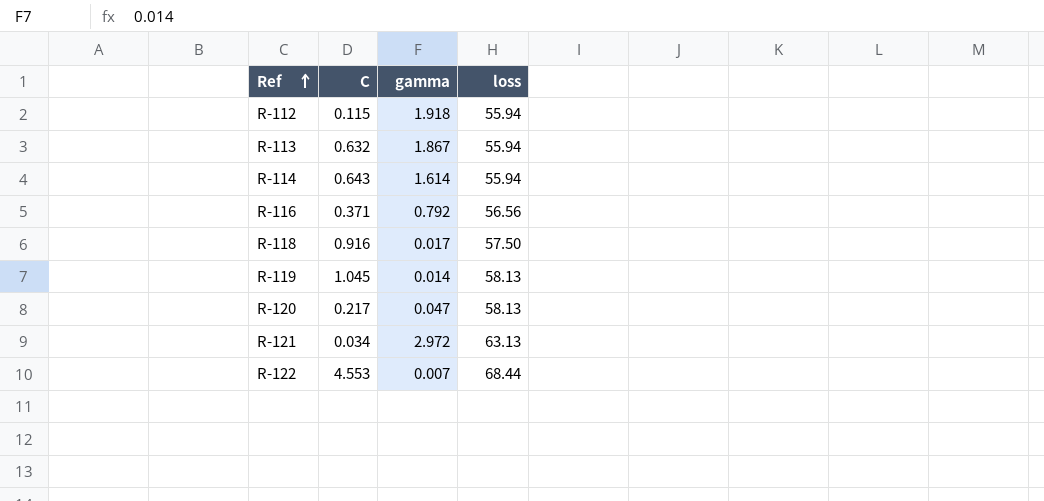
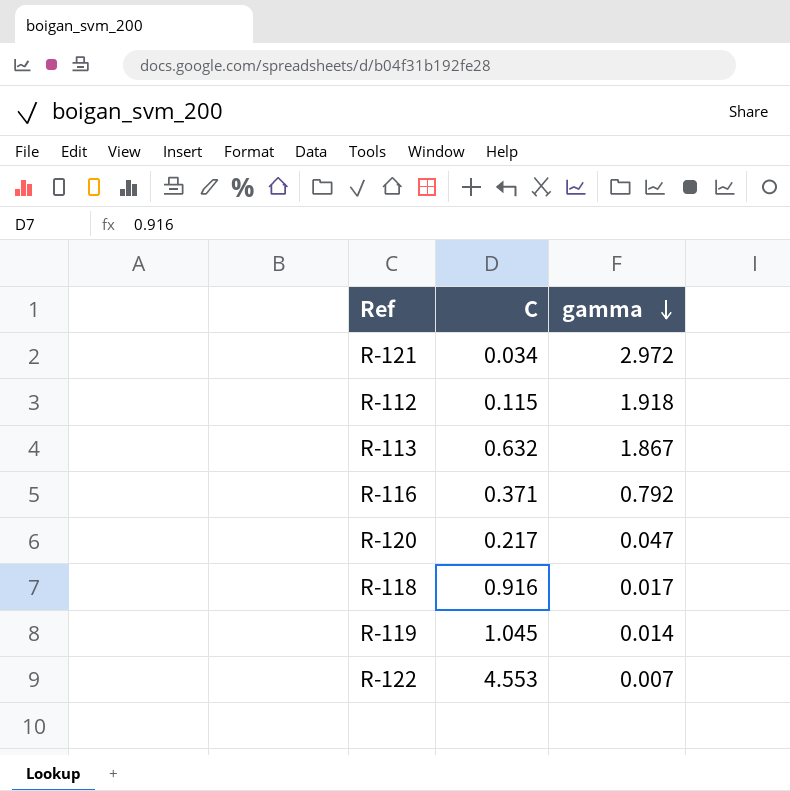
row order: Ref ascending -> gamma descending
column loss | position: 4 -> none
row R-114: 0.643 | 1.614 | 55.94 -> none

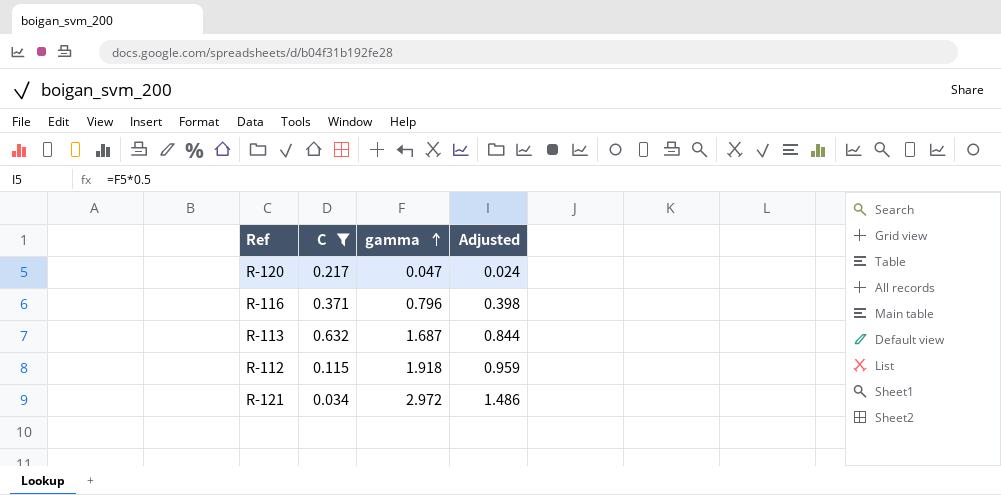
filter: none -> C <= 0.632
row order: gamma descending -> gamma ascending
column Adjusted | formula: none -> [gamma] * 0.5
R-116 | gamma: 0.792 -> 0.796
R-113 | gamma: 1.867 -> 1.687

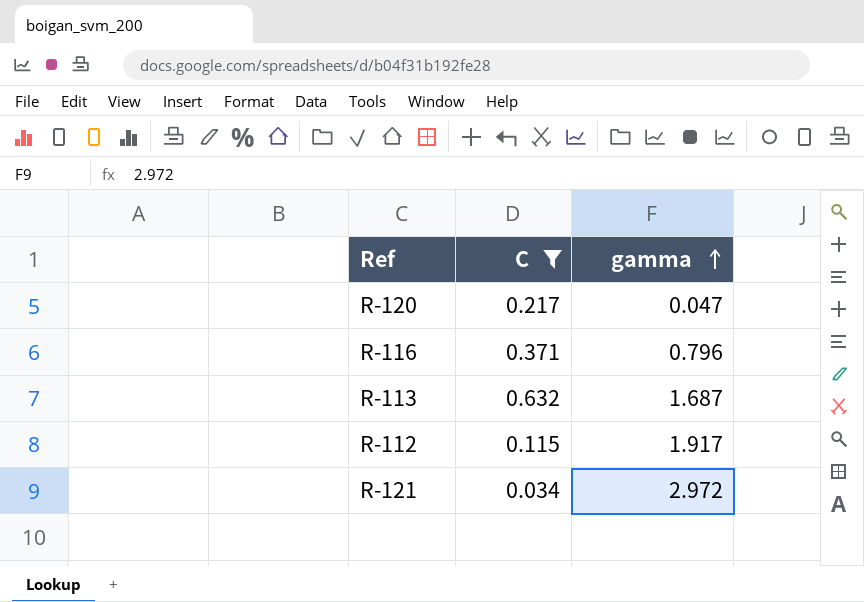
column Adjusted | formula: [gamma] * 0.5 -> none
R-112 | gamma: 1.918 -> 1.917

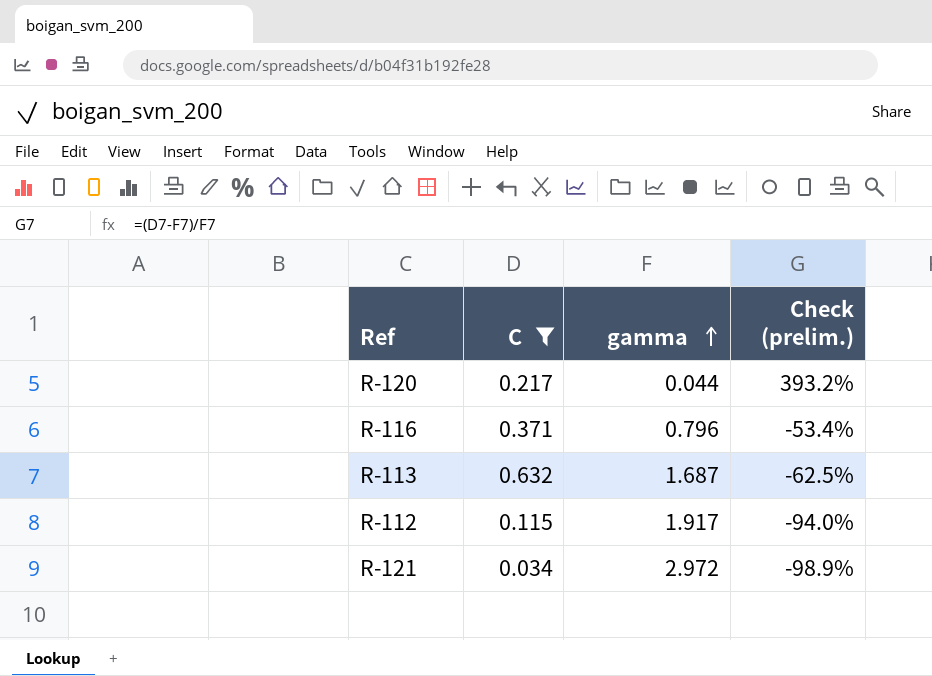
column Check (prelim.) | formula: none -> ([C] - [gamma]) / [gamma]
R-120 | gamma: 0.047 -> 0.044

